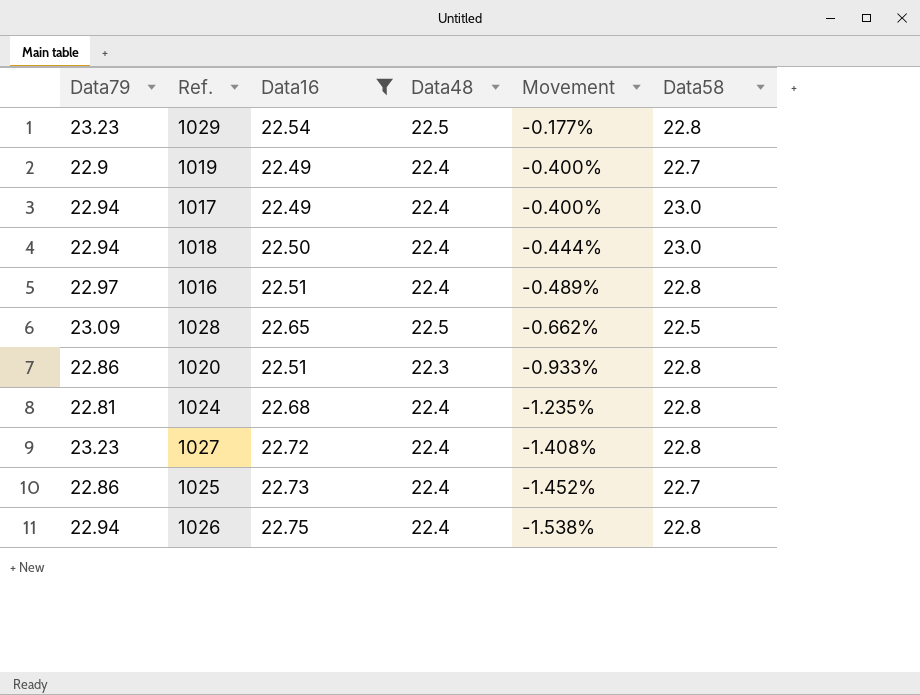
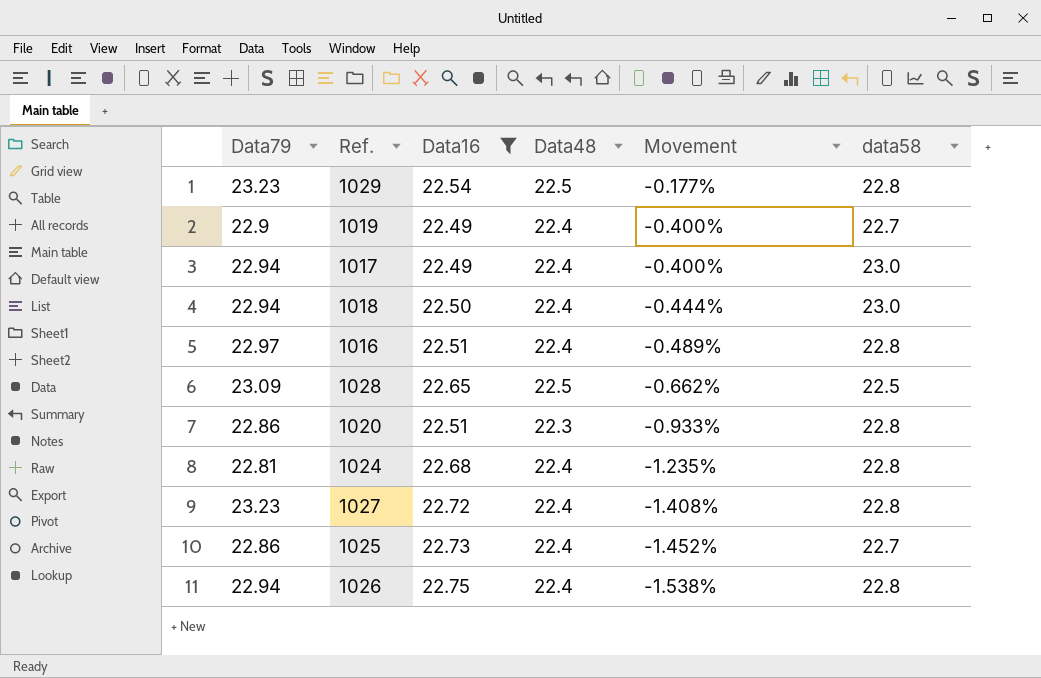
column name: Data58 -> data58

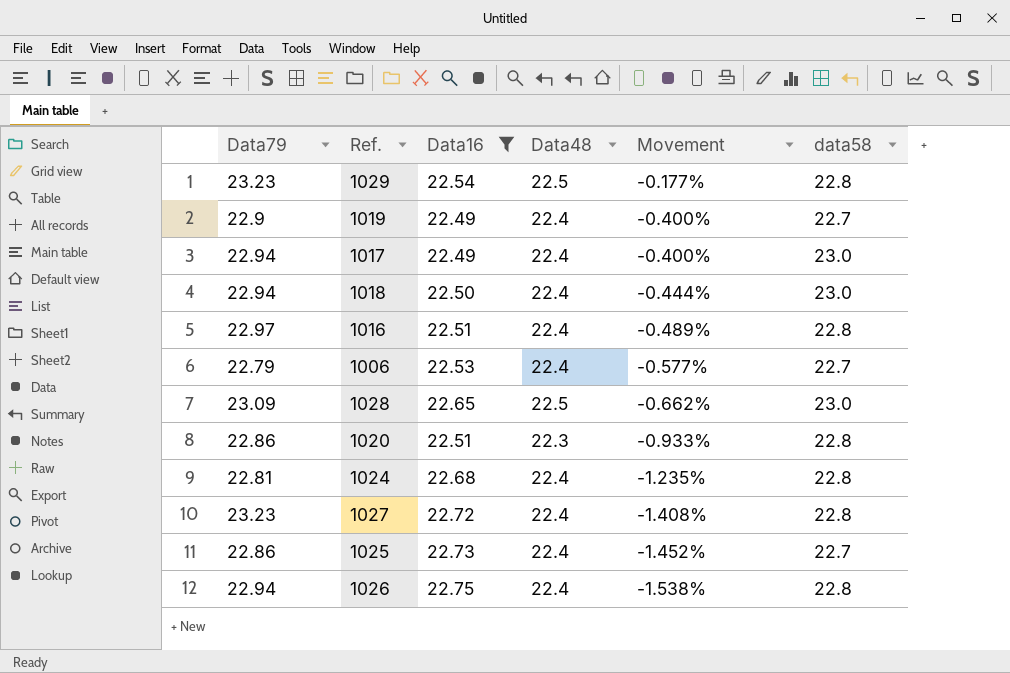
row 1006: none -> 22.79 | 22.53 | 22.4 | -0.577% | 22.7
1028 | data58: 22.5 -> 23.0

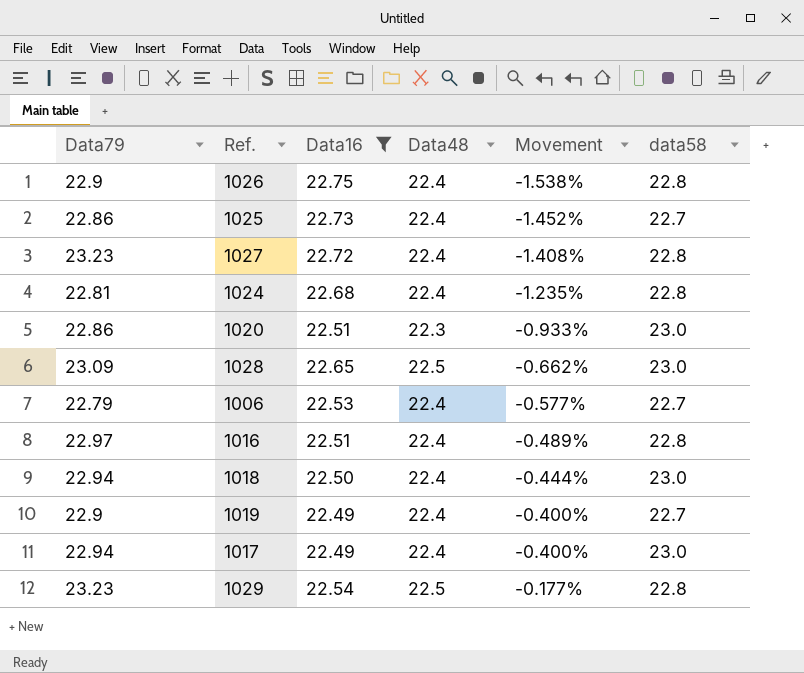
row order: Movement descending -> Movement ascending
1026 | Data79: 22.94 -> 22.9
1020 | data58: 22.8 -> 23.0

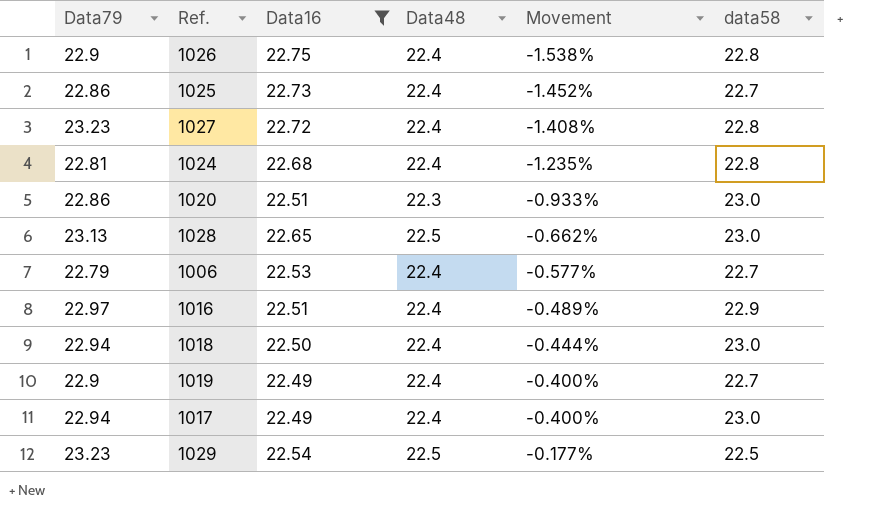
1028 | Data79: 23.09 -> 23.13
1016 | data58: 22.8 -> 22.9
1029 | data58: 22.8 -> 22.5

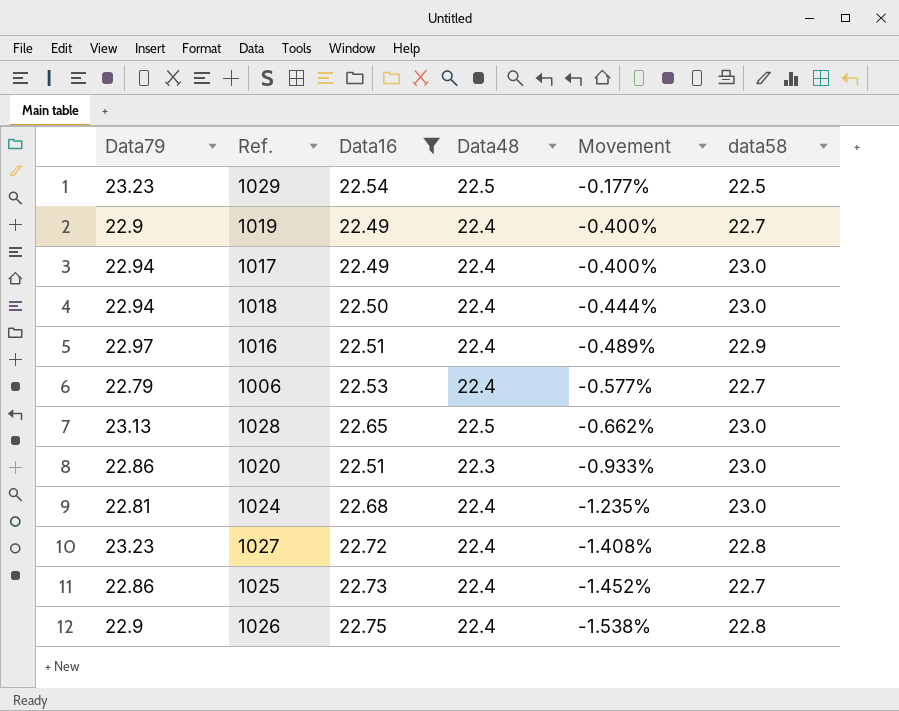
row order: Movement ascending -> Movement descending
1024 | data58: 22.8 -> 23.0

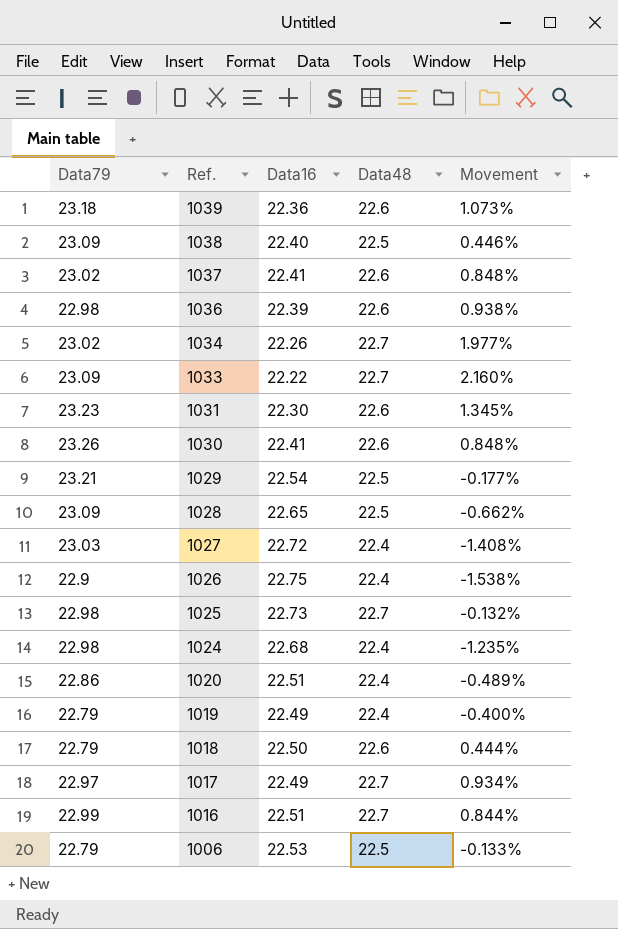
filter: Data16 >= 22.49 -> none
row order: Movement descending -> Ref. descending
column data58 | position: 6 -> none
1029 | Data79: 23.23 -> 23.21
1028 | Data79: 23.13 -> 23.09
1027 | Data79: 23.23 -> 23.03
1025 | Data79: 22.86 -> 22.98
1025 | Data48: 22.4 -> 22.7
1025 | Movement: -1.452% -> -0.132%
1024 | Data79: 22.81 -> 22.98
1020 | Data48: 22.3 -> 22.4
1020 | Movement: -0.933% -> -0.489%
1019 | Data79: 22.9 -> 22.79
1018 | Data79: 22.94 -> 22.79
1018 | Data48: 22.4 -> 22.6
1018 | Movement: -0.444% -> 0.444%
1017 | Data79: 22.94 -> 22.97
1017 | Data48: 22.4 -> 22.7
1017 | Movement: -0.400% -> 0.934%
1016 | Data79: 22.97 -> 22.99
1016 | Data48: 22.4 -> 22.7
1016 | Movement: -0.489% -> 0.844%
1006 | Data48: 22.4 -> 22.5
1006 | Movement: -0.577% -> -0.133%

